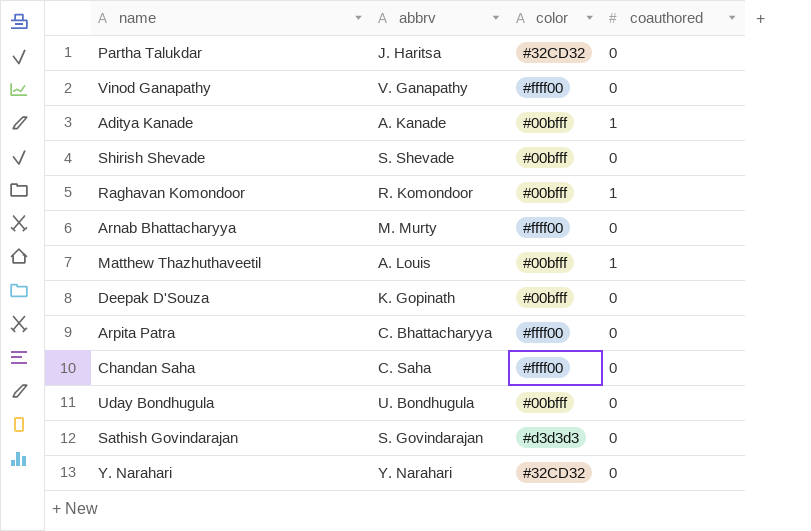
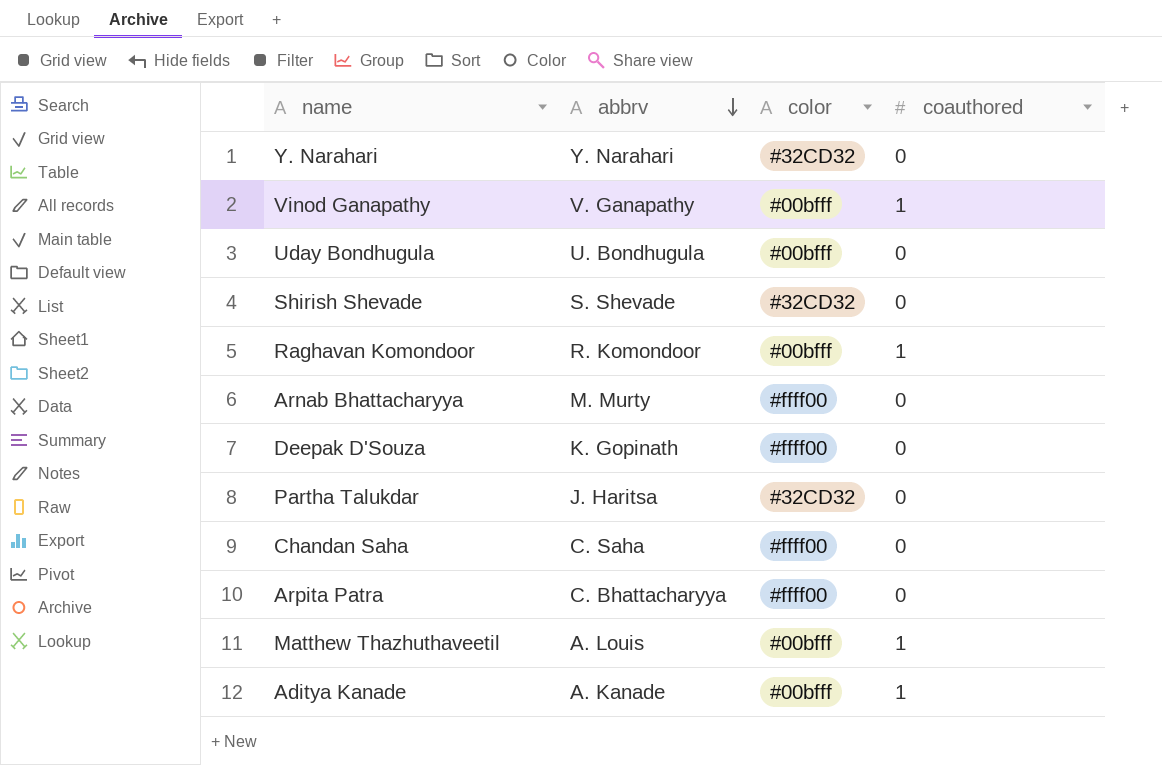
row order: none -> abbrv descending
row Sathish Govindarajan: S. Govindarajan | #d3d3d3 | 0 -> none
Vinod Ganapathy | color: #ffff00 -> #00bfff
Vinod Ganapathy | coauthored: 0 -> 1
Shirish Shevade | color: #00bfff -> #32CD32
Deepak D'Souza | color: #00bfff -> #ffff00

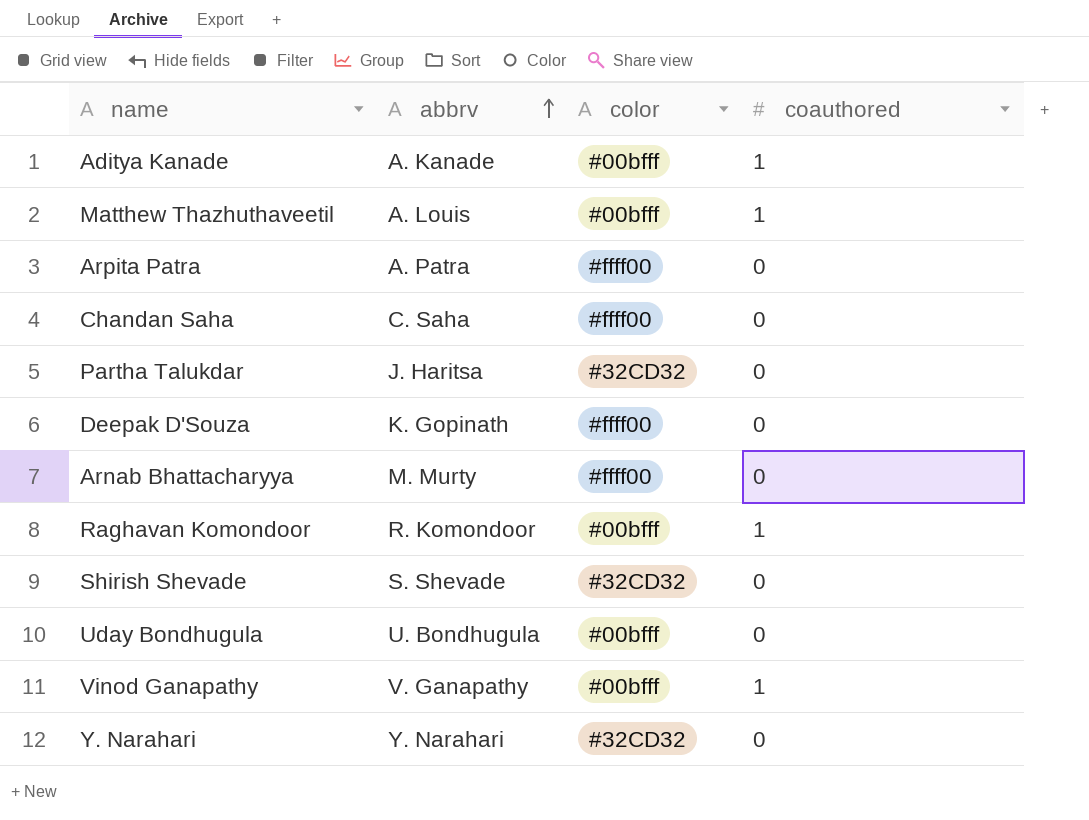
row order: abbrv descending -> abbrv ascending
Arpita Patra | abbrv: C. Bhattacharyya -> A. Patra

